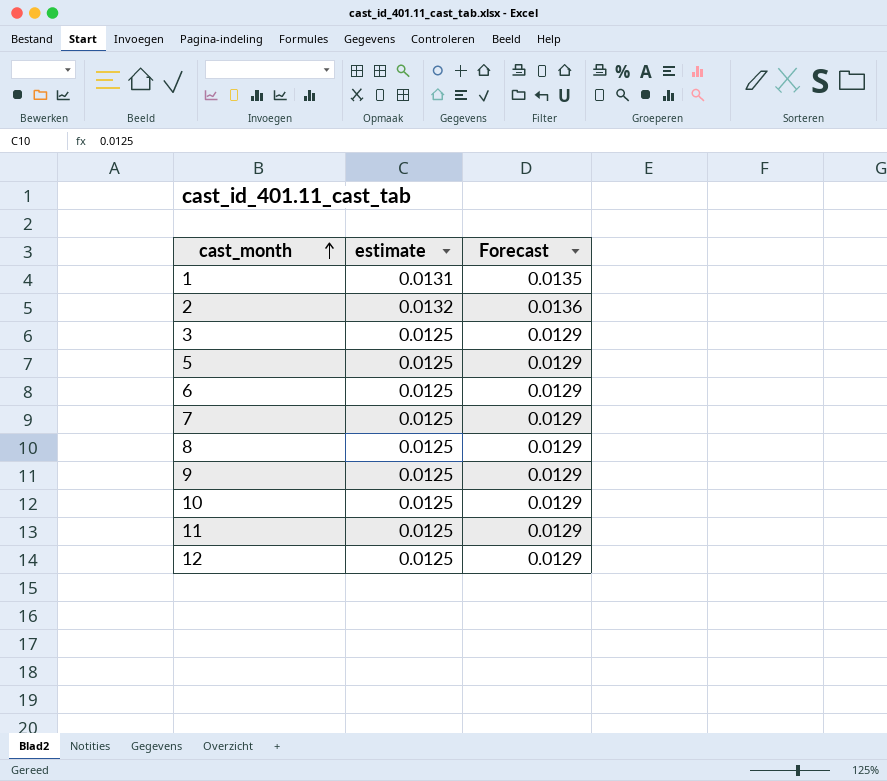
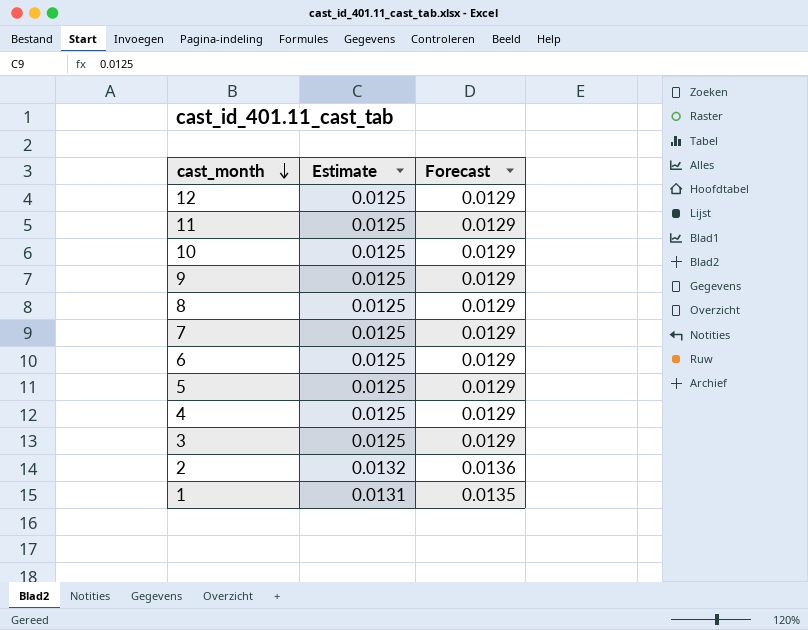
row order: cast_month ascending -> cast_month descending
column name: estimate -> Estimate
row 4: none -> 0.0125 | 0.0129

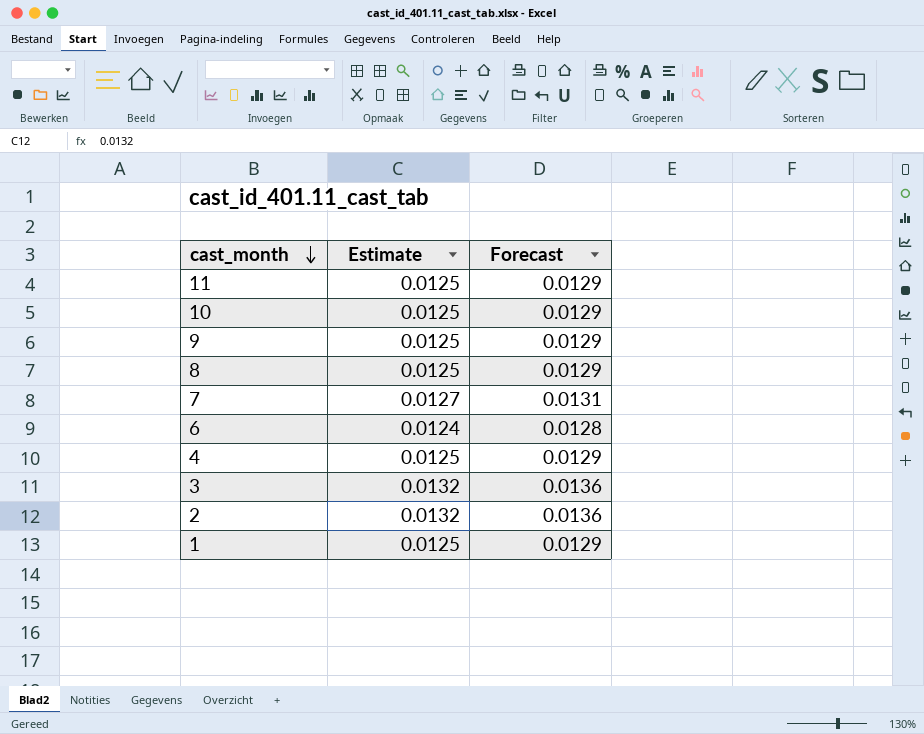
row 12: 0.0125 | 0.0129 -> none
row 5: 0.0125 | 0.0129 -> none
7 | Estimate: 0.0125 -> 0.0127
7 | Forecast: 0.0129 -> 0.0131
6 | Estimate: 0.0125 -> 0.0124
6 | Forecast: 0.0129 -> 0.0128
3 | Estimate: 0.0125 -> 0.0132
3 | Forecast: 0.0129 -> 0.0136
1 | Estimate: 0.0131 -> 0.0125
1 | Forecast: 0.0135 -> 0.0129

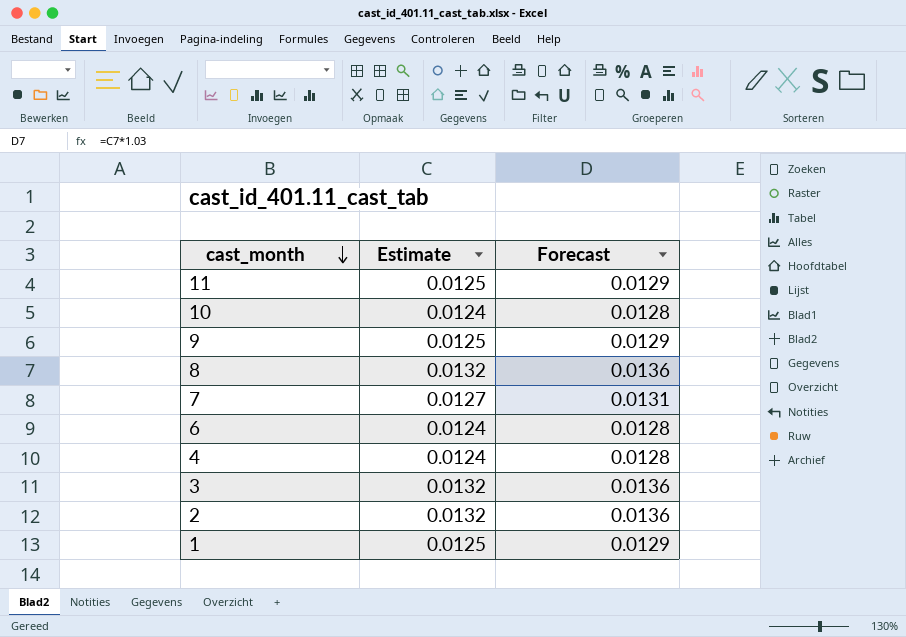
10 | Estimate: 0.0125 -> 0.0124
10 | Forecast: 0.0129 -> 0.0128
8 | Estimate: 0.0125 -> 0.0132
8 | Forecast: 0.0129 -> 0.0136
4 | Estimate: 0.0125 -> 0.0124
4 | Forecast: 0.0129 -> 0.0128

